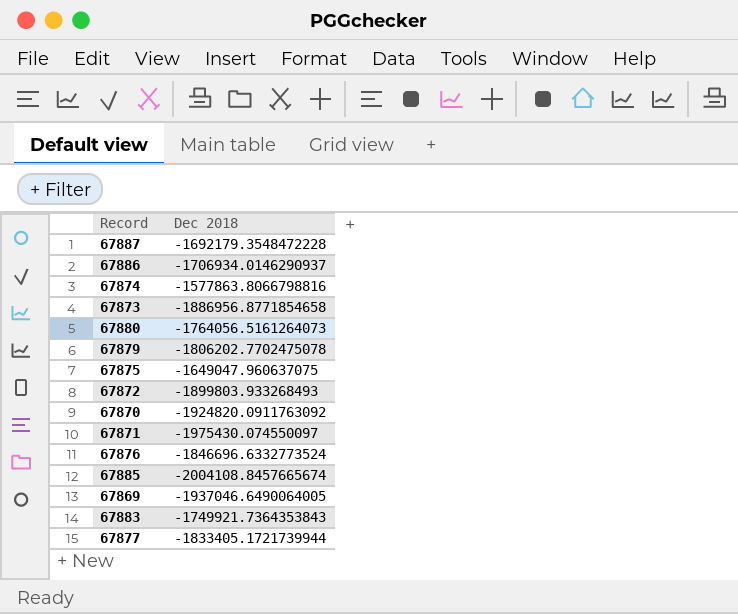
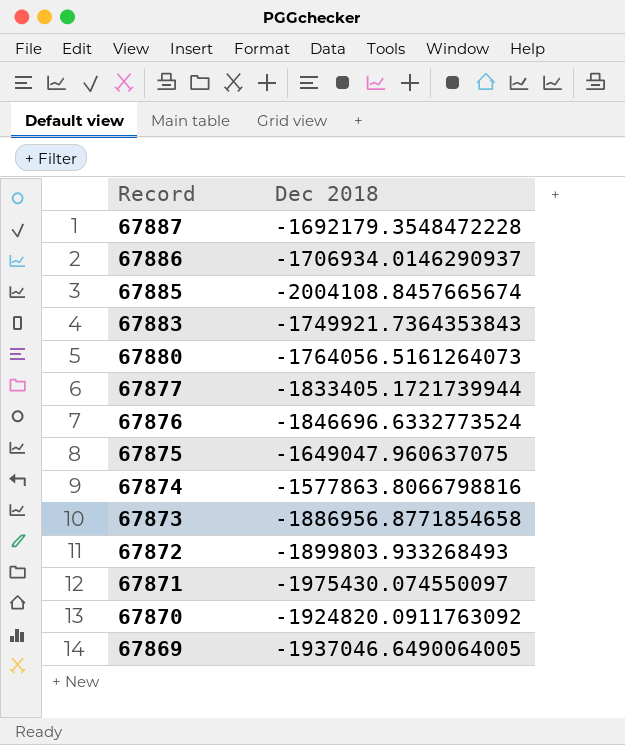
row order: none -> Record descending
row 67879: -1806202.7702475078 -> none

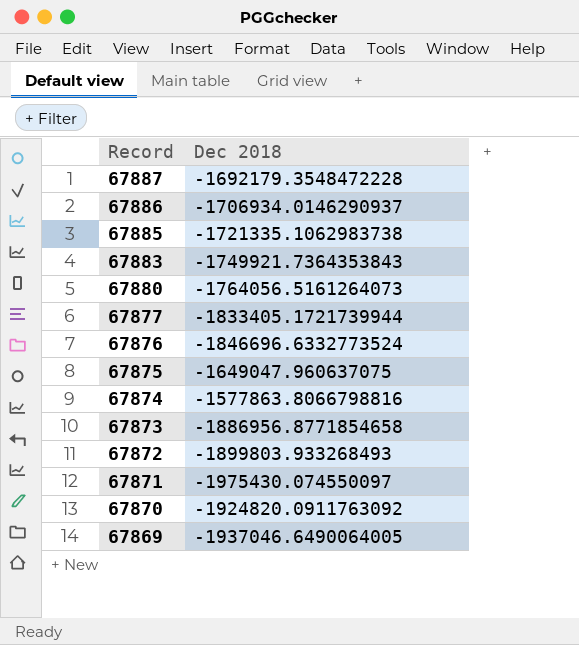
67885 | Dec 2018: -2004108.8457665674 -> -1721335.1062983738

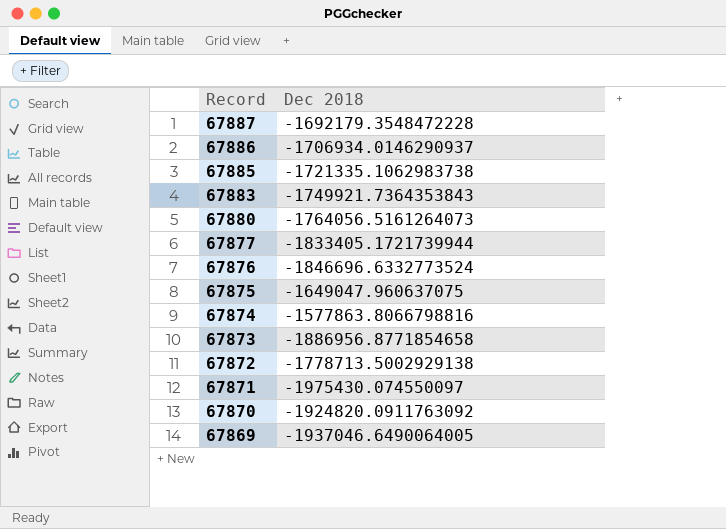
67872 | Dec 2018: -1899803.933268493 -> -1778713.5002929138

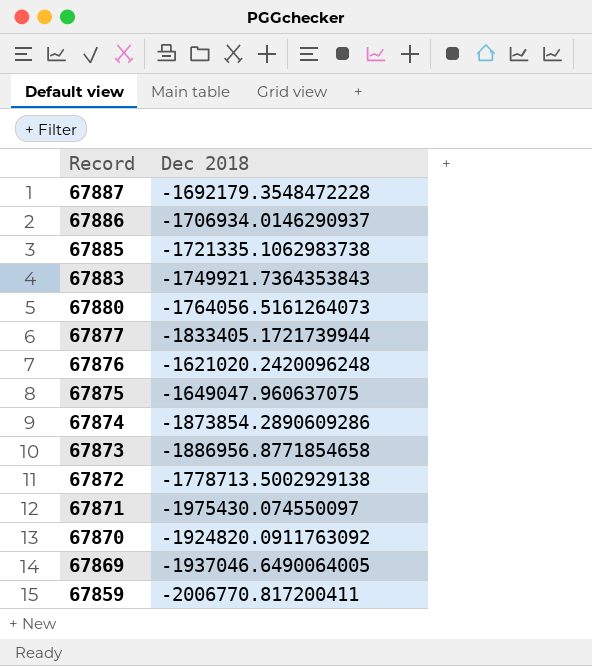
67876 | Dec 2018: -1846696.6332773524 -> -1621020.2420096248
67874 | Dec 2018: -1577863.8066798816 -> -1873854.2890609286
row 67859: none -> -2006770.817200411

